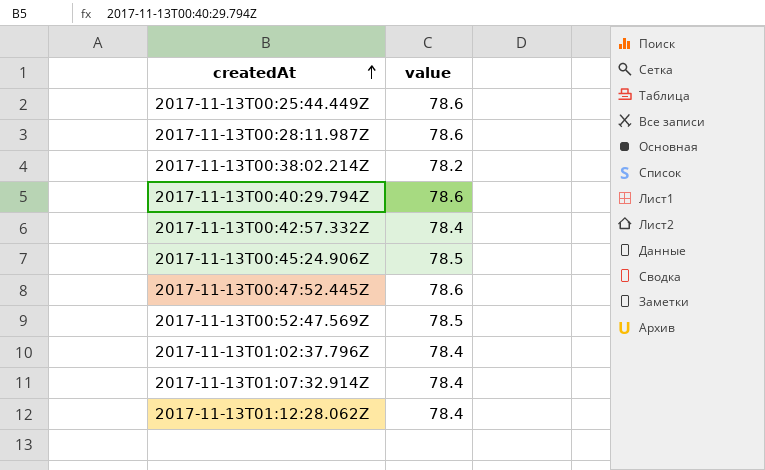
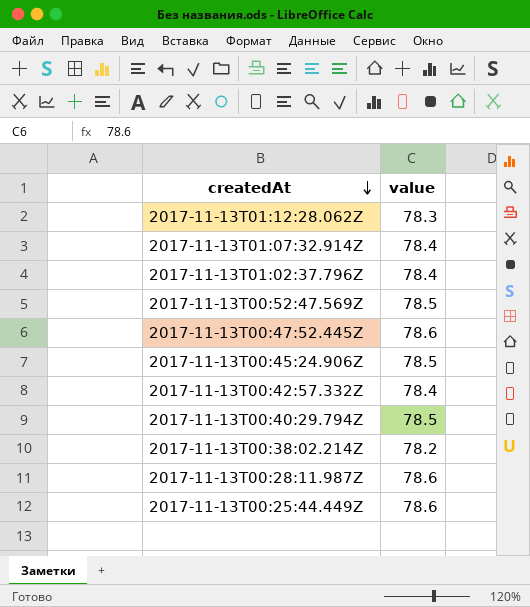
row order: createdAt ascending -> createdAt descending
2017-11-13T01:12:28.062Z | value: 78.4 -> 78.3
2017-11-13T00:40:29.794Z | value: 78.6 -> 78.5

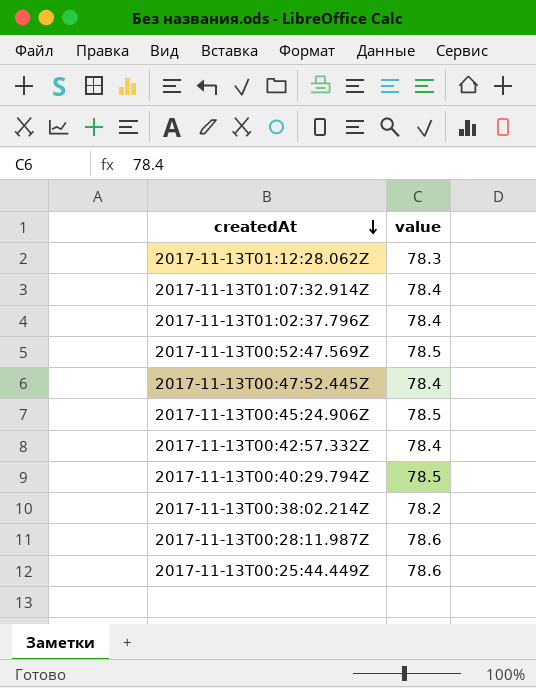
2017-11-13T00:47:52.445Z | value: 78.6 -> 78.4

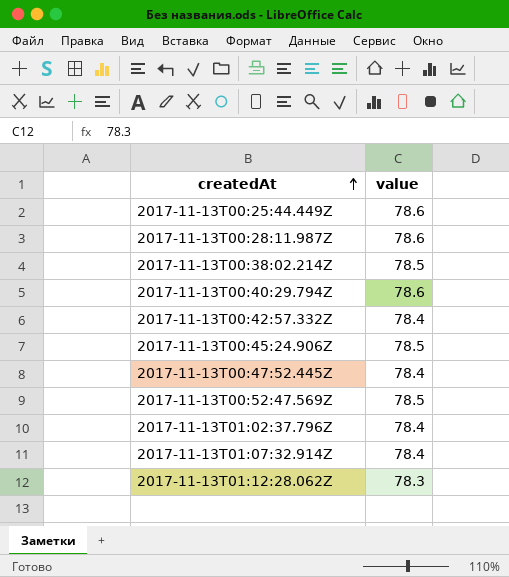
row order: createdAt descending -> createdAt ascending
2017-11-13T00:38:02.214Z | value: 78.2 -> 78.5
2017-11-13T00:40:29.794Z | value: 78.5 -> 78.6

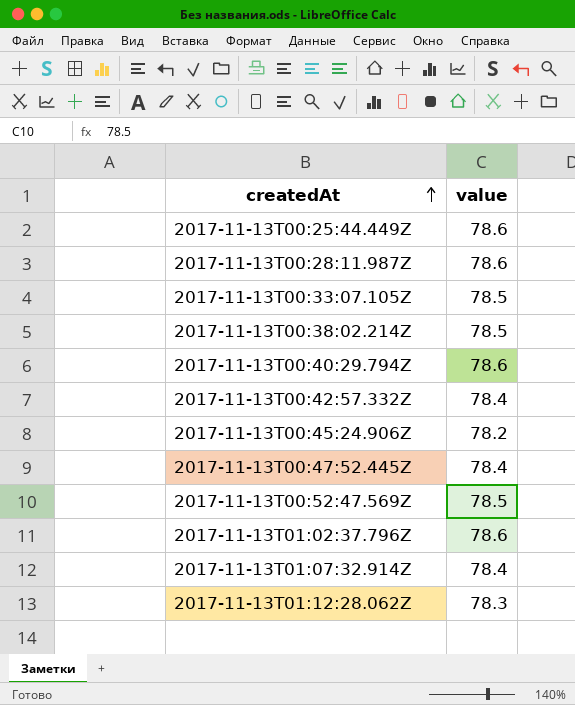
row 2017-11-13T00:33:07.105Z: none -> 78.5
2017-11-13T00:45:24.906Z | value: 78.5 -> 78.2
2017-11-13T01:02:37.796Z | value: 78.4 -> 78.6

